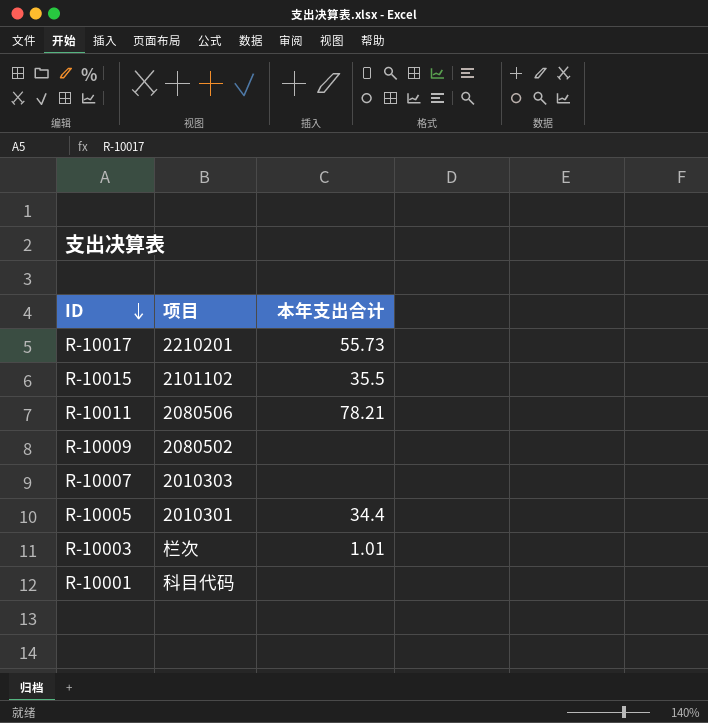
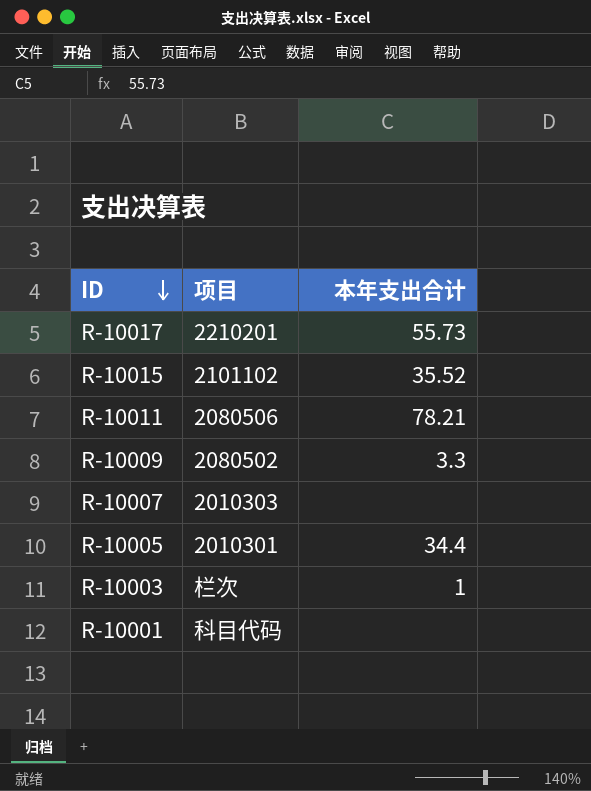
R-10015 | 本年支出合计: 35.5 -> 35.52
R-10009 | 本年支出合计: none -> 3.3
R-10003 | 本年支出合计: 1.01 -> 1

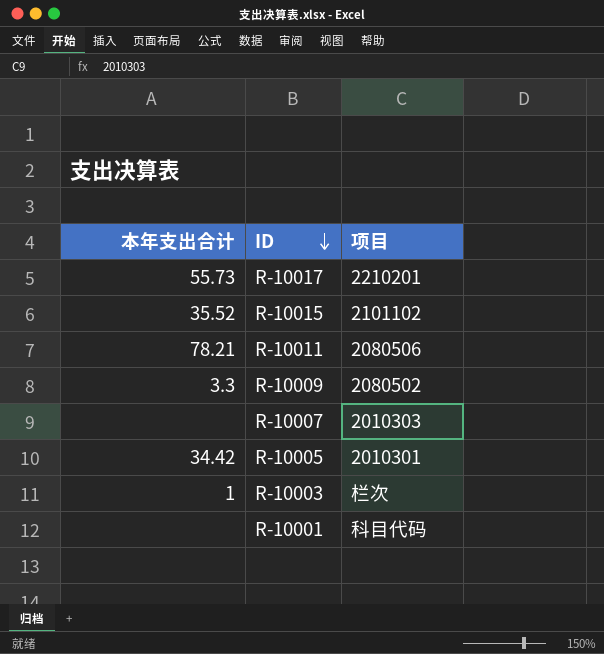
column 本年支出合计 | position: 3 -> 1
R-10005 | 本年支出合计: 34.4 -> 34.42

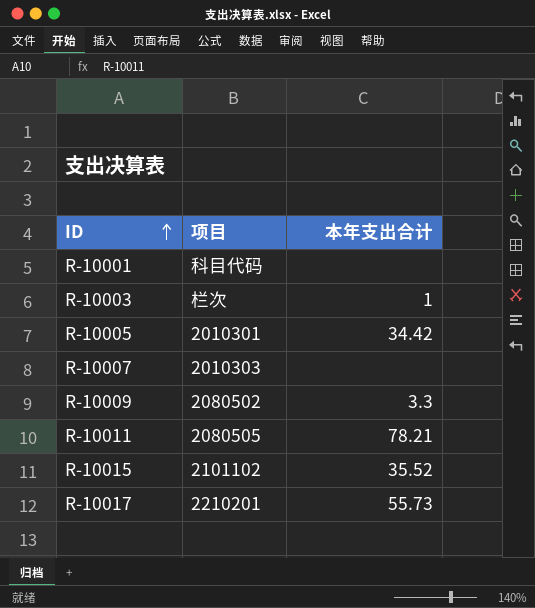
row order: ID descending -> ID ascending
column 本年支出合计 | position: 1 -> 3
R-10011 | 项目: 2080506 -> 2080505

